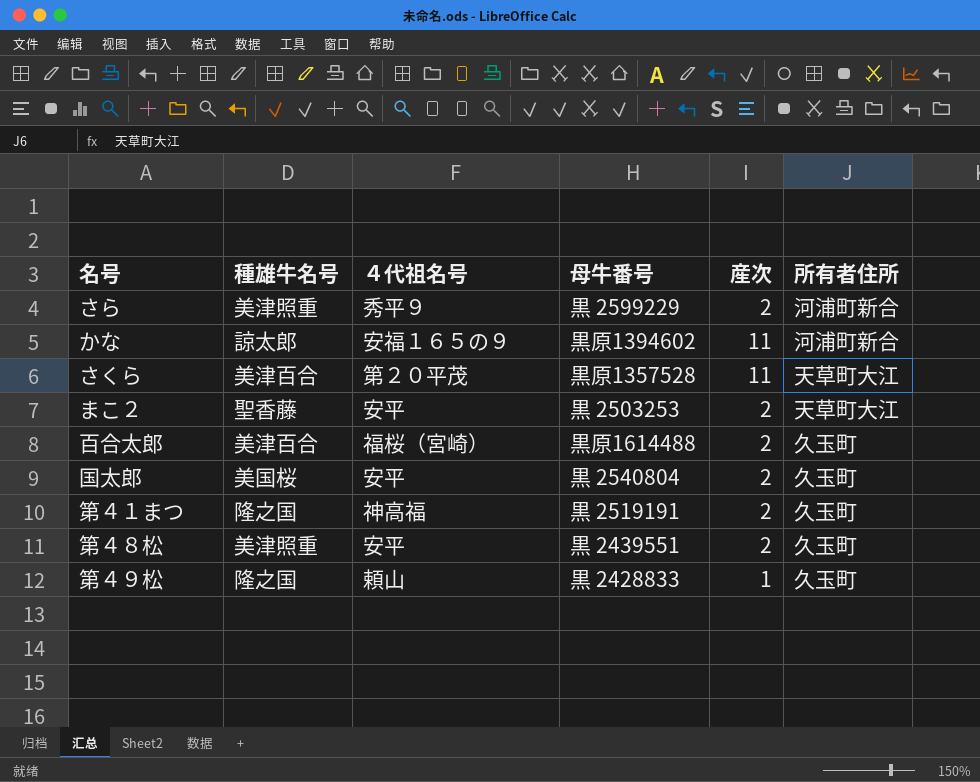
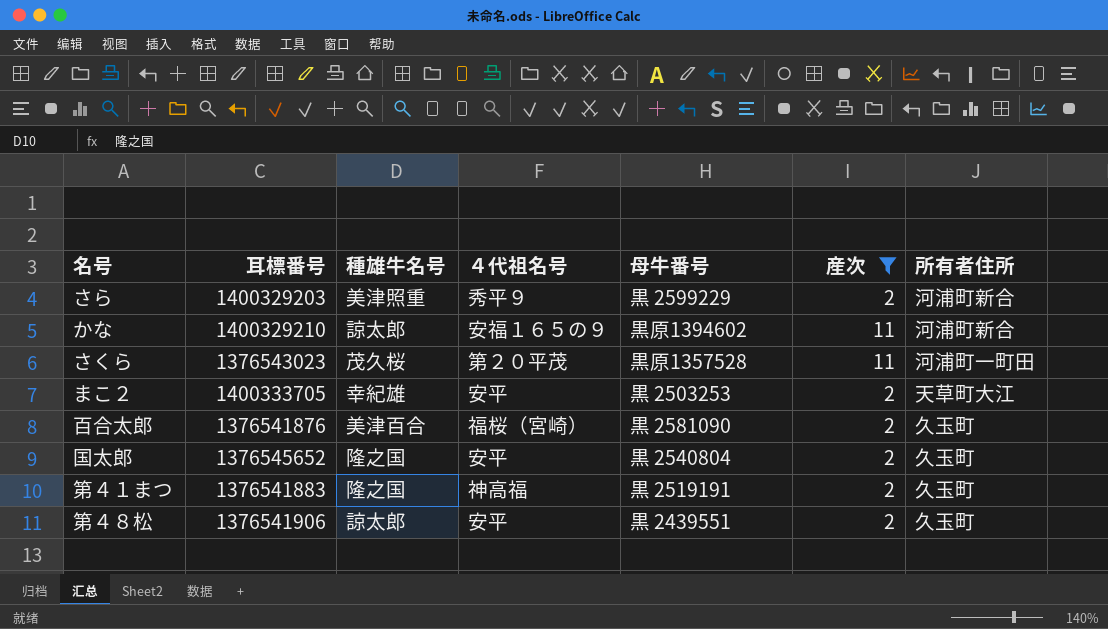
filter: none -> 産次 != 1
column 耳標番号 | position: none -> 2
さくら | 種雄牛名号: 美津百合 -> 茂久桜
さくら | 所有者住所: 天草町大江 -> 河浦町一町田
まこ２ | 種雄牛名号: 聖香藤 -> 幸紀雄
百合太郎 | 母牛番号: 黒原1614488 -> 黒 2581090
国太郎 | 種雄牛名号: 美国桜 -> 隆之国
第４８松 | 種雄牛名号: 美津照重 -> 諒太郎

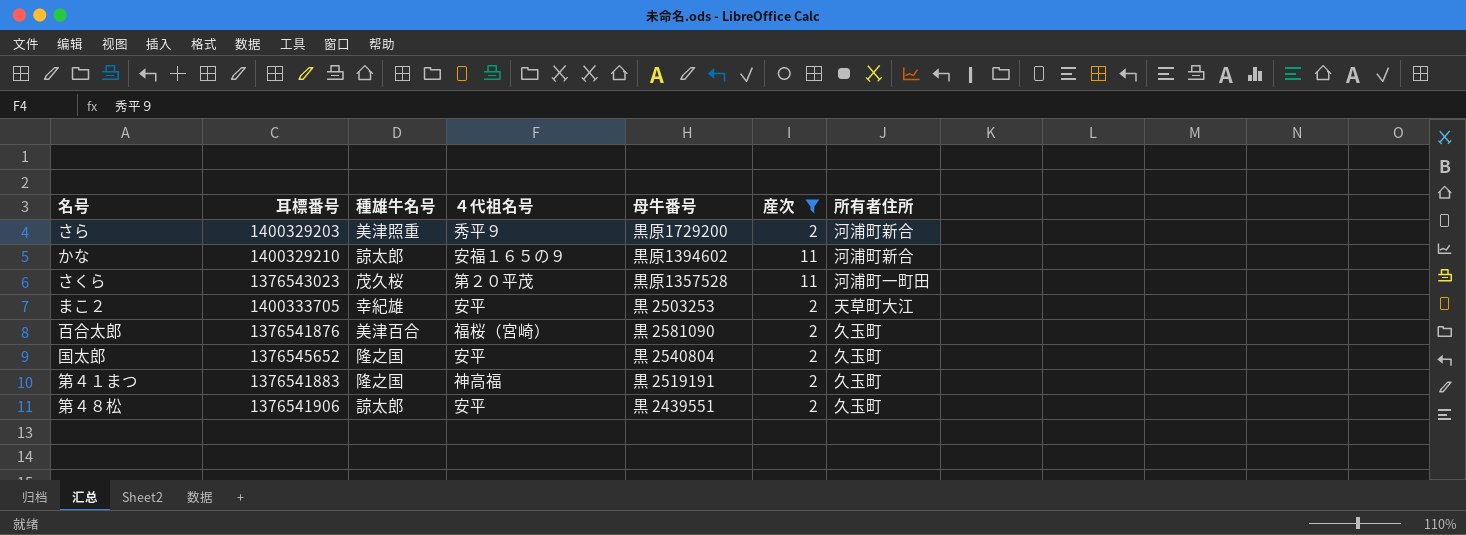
さら | 母牛番号: 黒 2599229 -> 黒原1729200

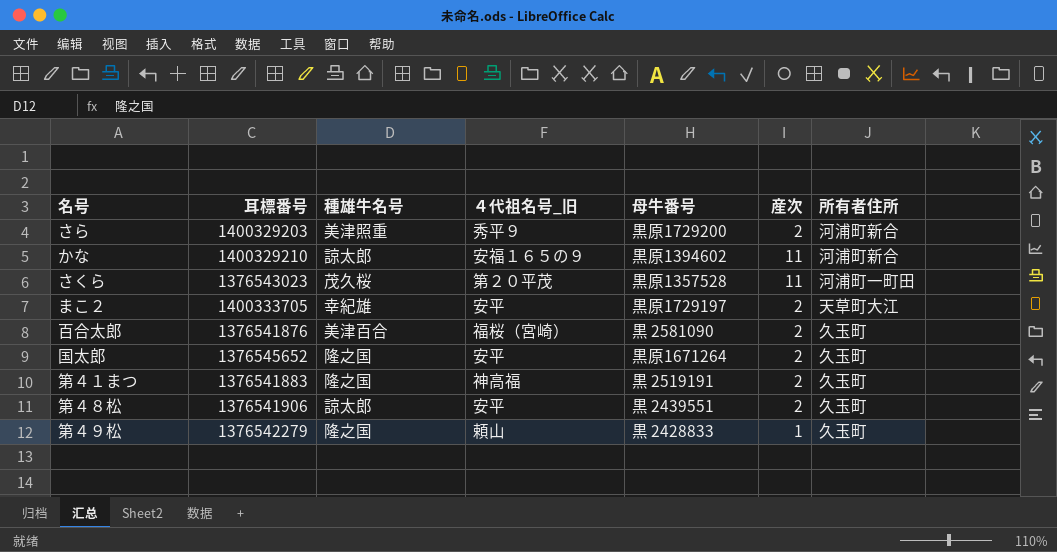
filter: 産次 != 1 -> none
column name: ４代祖名号 -> ４代祖名号_旧
まこ２ | 母牛番号: 黒 2503253 -> 黒原1729197
国太郎 | 母牛番号: 黒 2540804 -> 黒原1671264

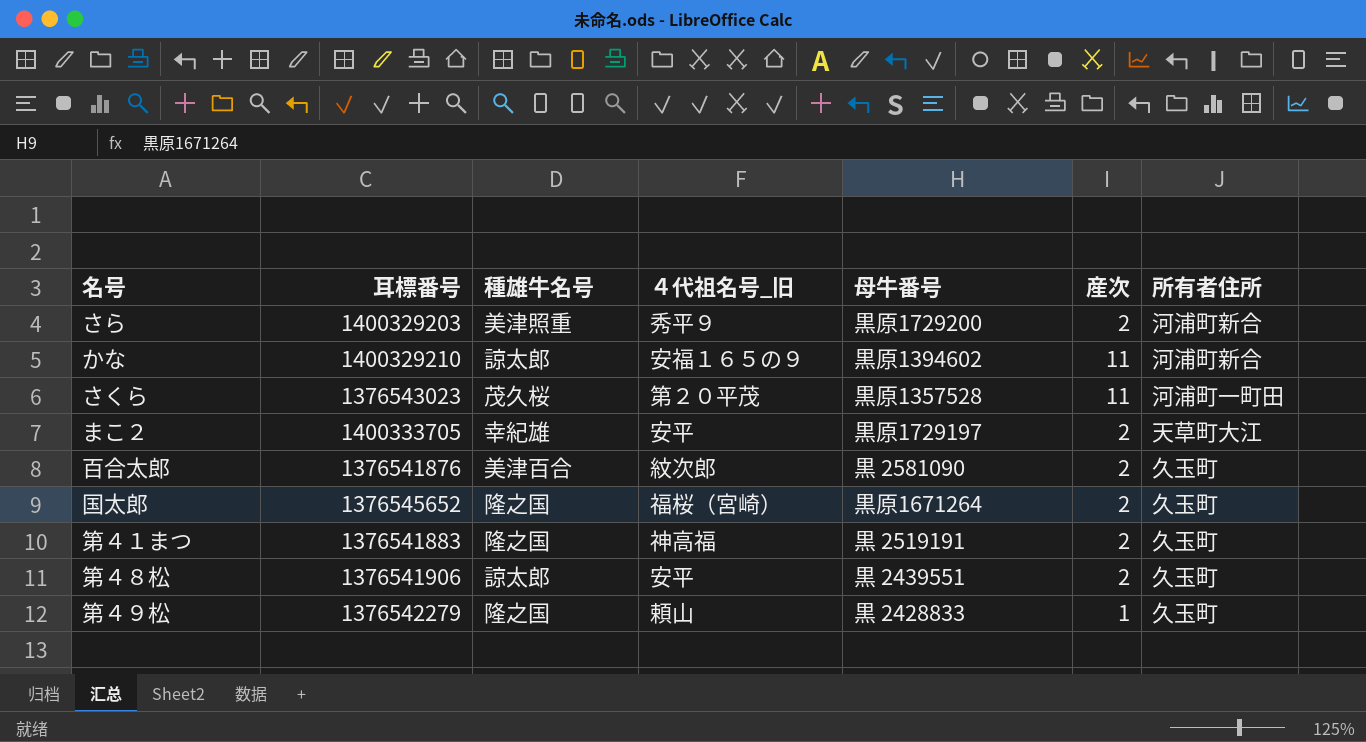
百合太郎 | ４代祖名号_旧: 福桜（宮崎） -> 紋次郎
国太郎 | ４代祖名号_旧: 安平 -> 福桜（宮崎）

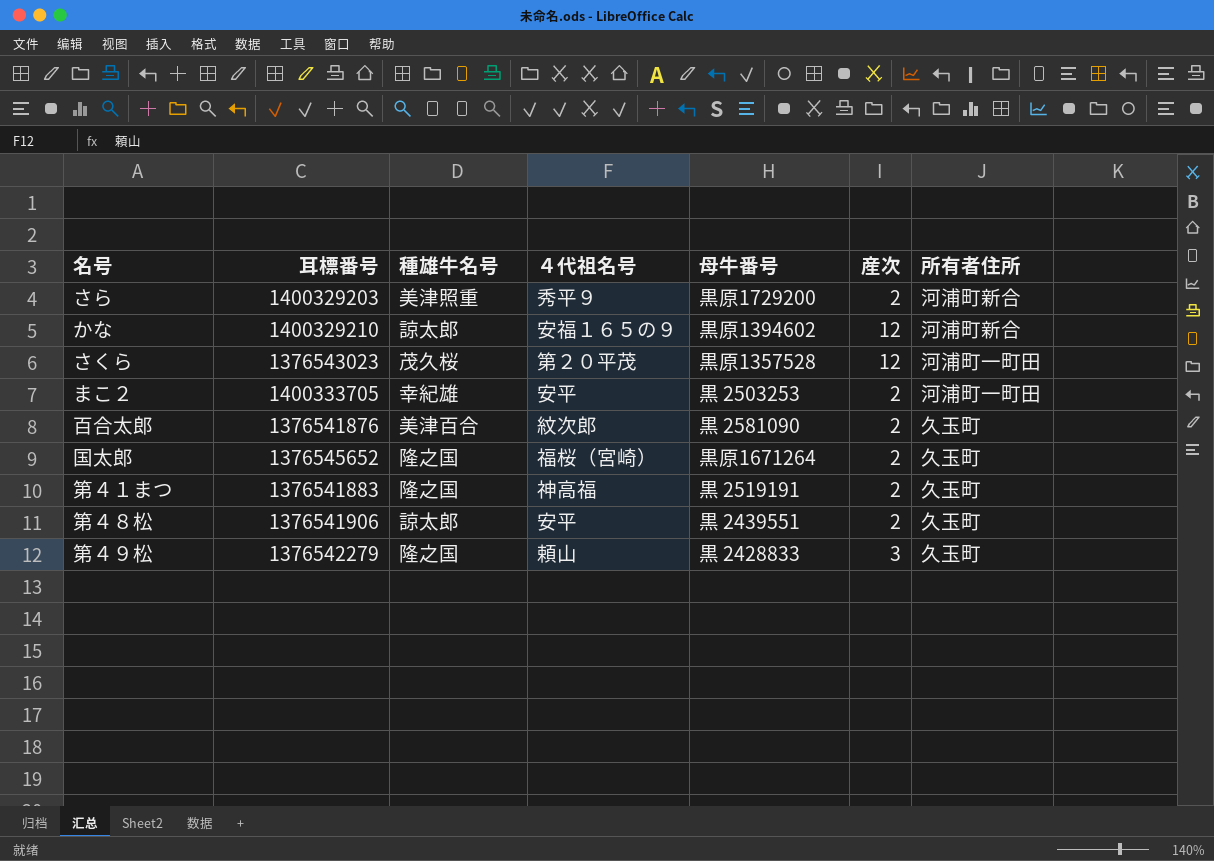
column name: ４代祖名号_旧 -> ４代祖名号
かな | 産次: 11 -> 12
さくら | 産次: 11 -> 12
まこ２ | 母牛番号: 黒原1729197 -> 黒 2503253
まこ２ | 所有者住所: 天草町大江 -> 河浦町一町田
第４９松 | 産次: 1 -> 3

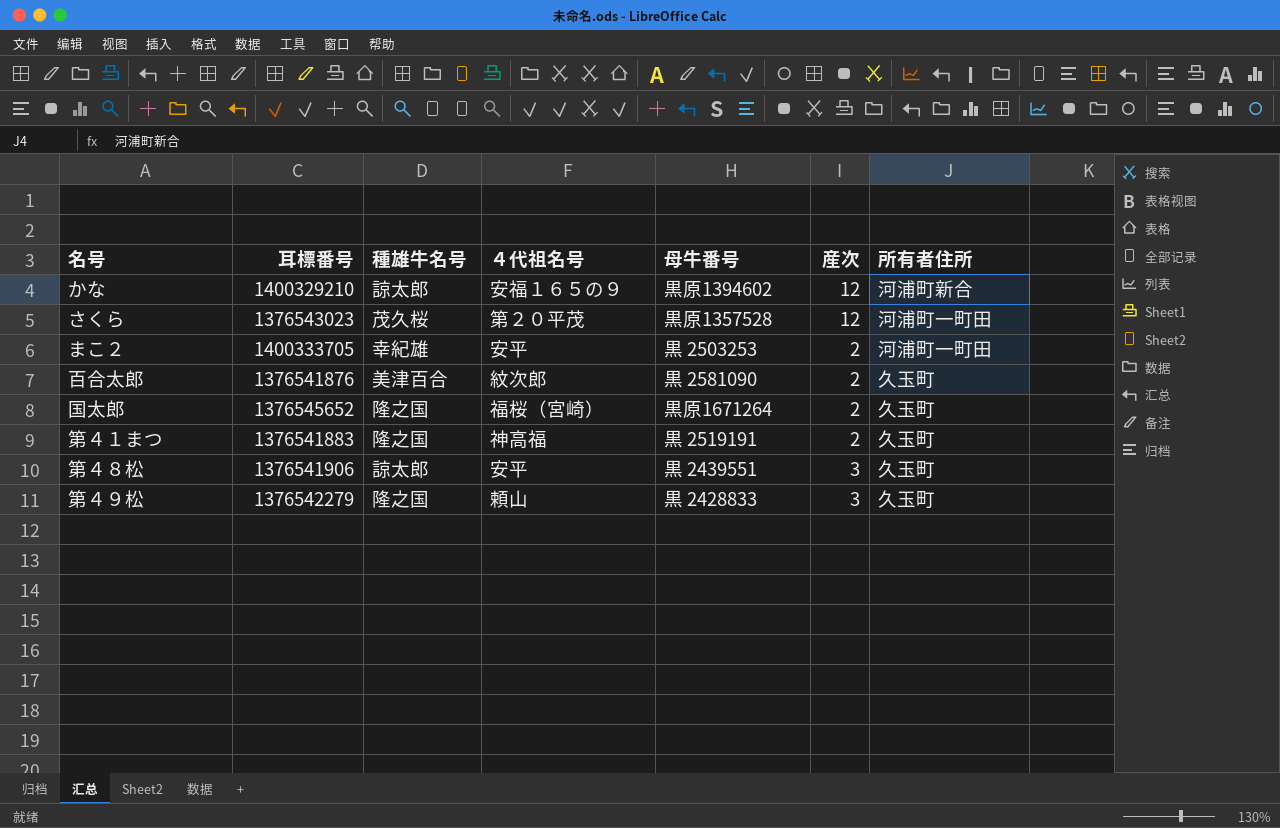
row さら: 1400329203 | 美津照重 | 秀平９ | 黒原1729200 | 2 | 河浦町新合 -> none
第４８松 | 産次: 2 -> 3

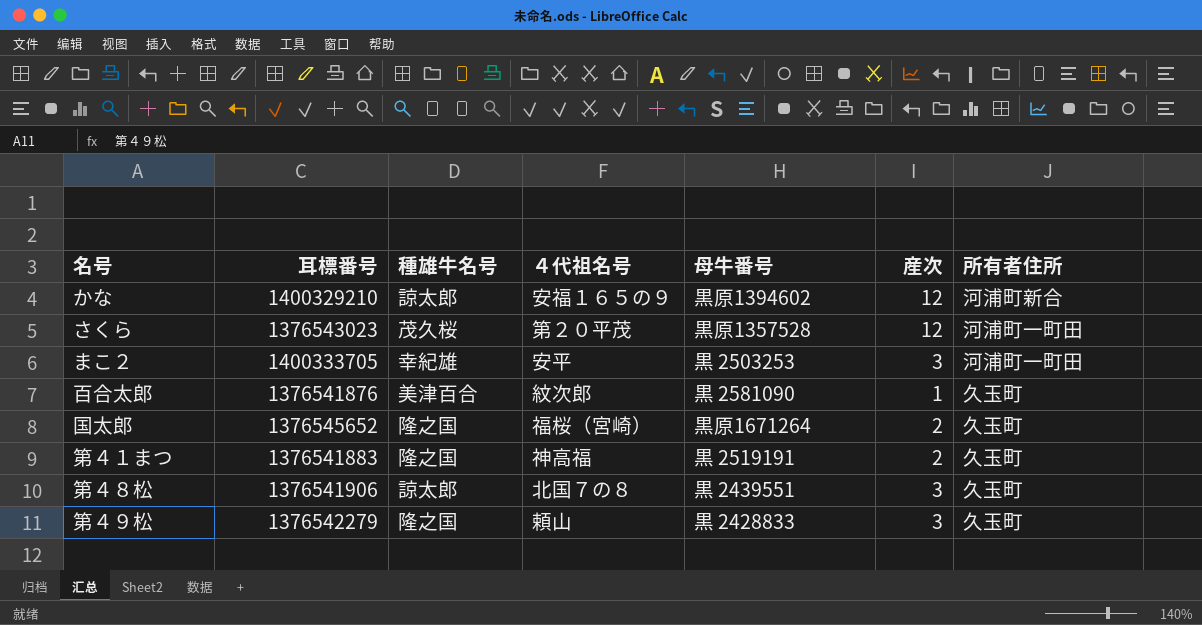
まこ２ | 産次: 2 -> 3
百合太郎 | 産次: 2 -> 1
第４８松 | ４代祖名号: 安平 -> 北国７の８

